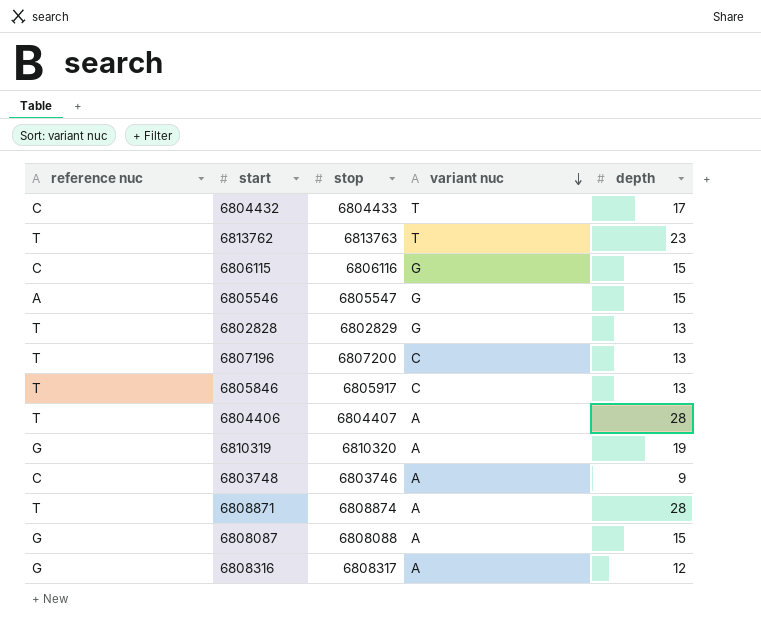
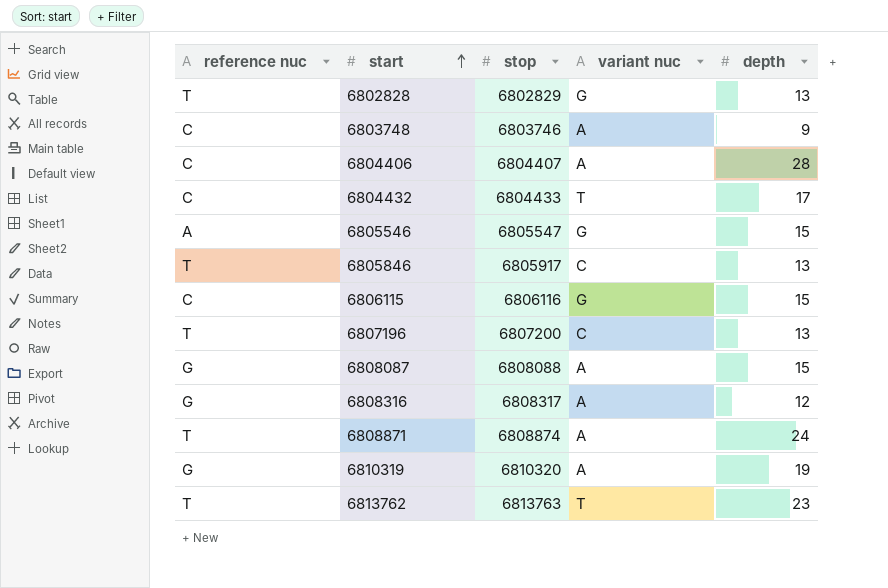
row order: variant nuc descending -> start ascending
6804406 | reference nuc: T -> C
6808871 | depth: 28 -> 24

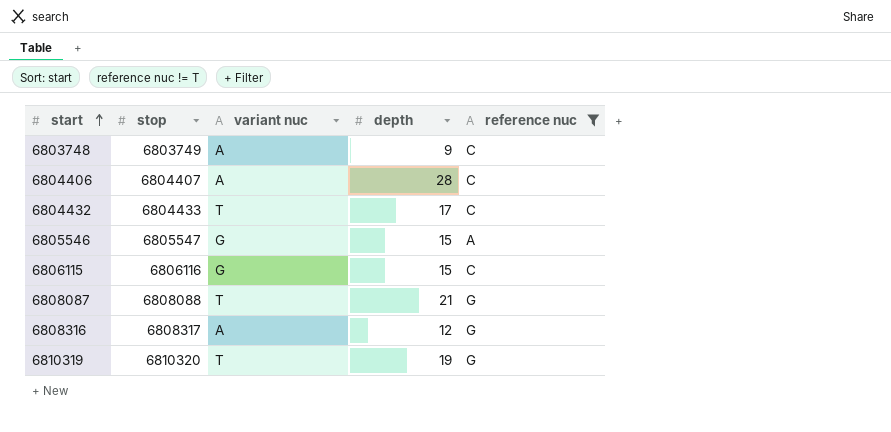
filter: none -> reference nuc != T
column reference nuc | position: 1 -> 5
6803748 | stop: 6803746 -> 6803749
6808087 | variant nuc: A -> T
6808087 | depth: 15 -> 21
6810319 | variant nuc: A -> T

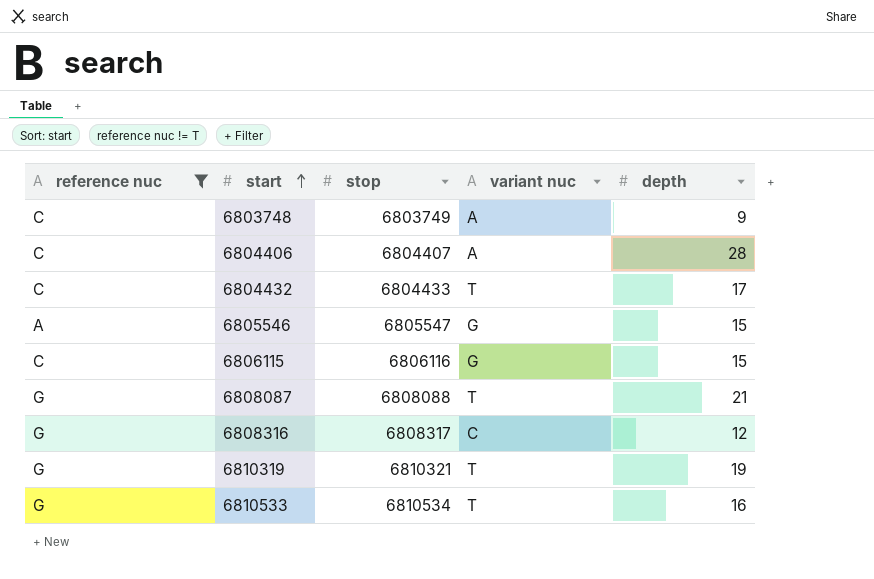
column reference nuc | position: 5 -> 1
6808316 | variant nuc: A -> C
6810319 | stop: 6810320 -> 6810321
row 6810533: none -> G | 6810534 | T | 16

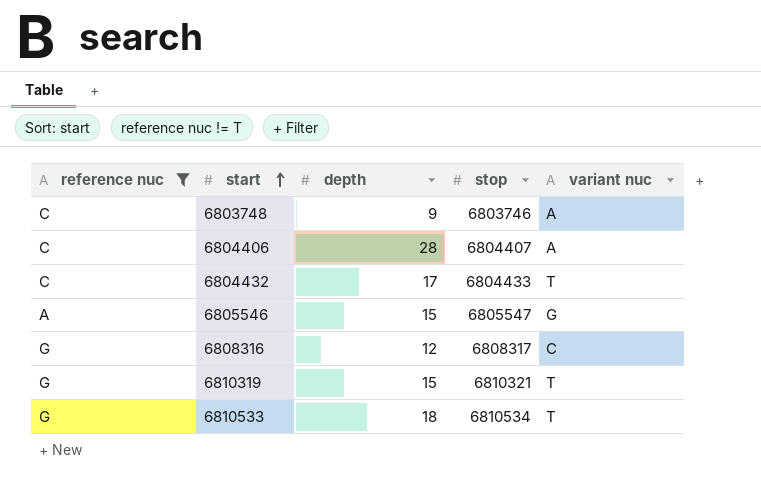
column depth | position: 5 -> 3
row 6806115: C | 6806116 | G | 15 -> none
row 6808087: G | 6808088 | T | 21 -> none
6803748 | stop: 6803749 -> 6803746
6810319 | depth: 19 -> 15
6810533 | depth: 16 -> 18

